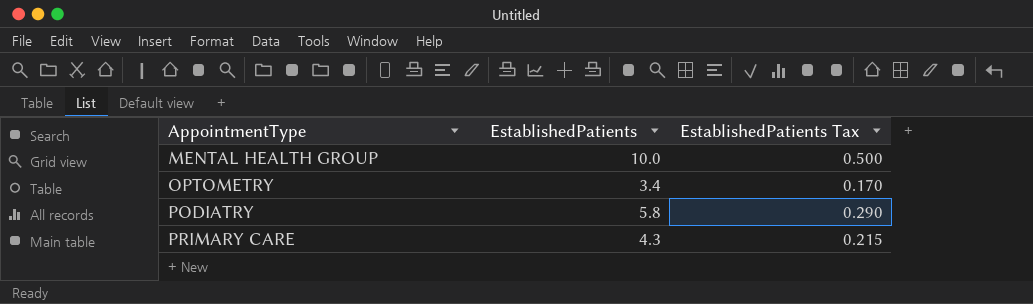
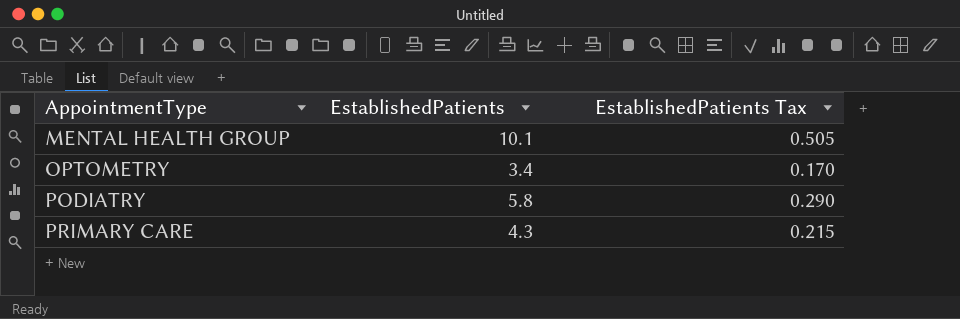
MENTAL HEALTH GROUP | EstablishedPatients: 10.0 -> 10.1
MENTAL HEALTH GROUP | EstablishedPatients Tax: 0.500 -> 0.505

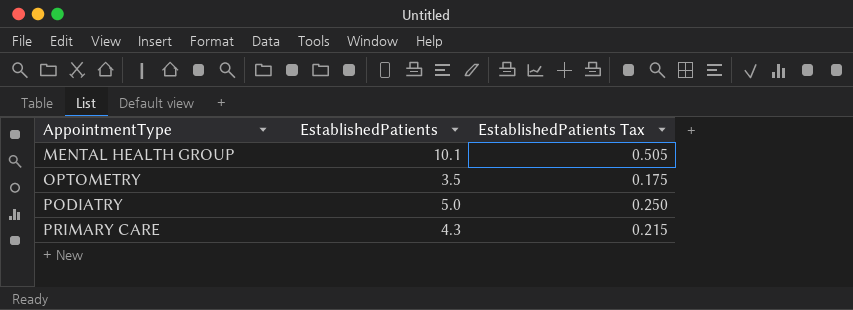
OPTOMETRY | EstablishedPatients: 3.4 -> 3.5
OPTOMETRY | EstablishedPatients Tax: 0.170 -> 0.175
PODIATRY | EstablishedPatients: 5.8 -> 5.0
PODIATRY | EstablishedPatients Tax: 0.290 -> 0.250

